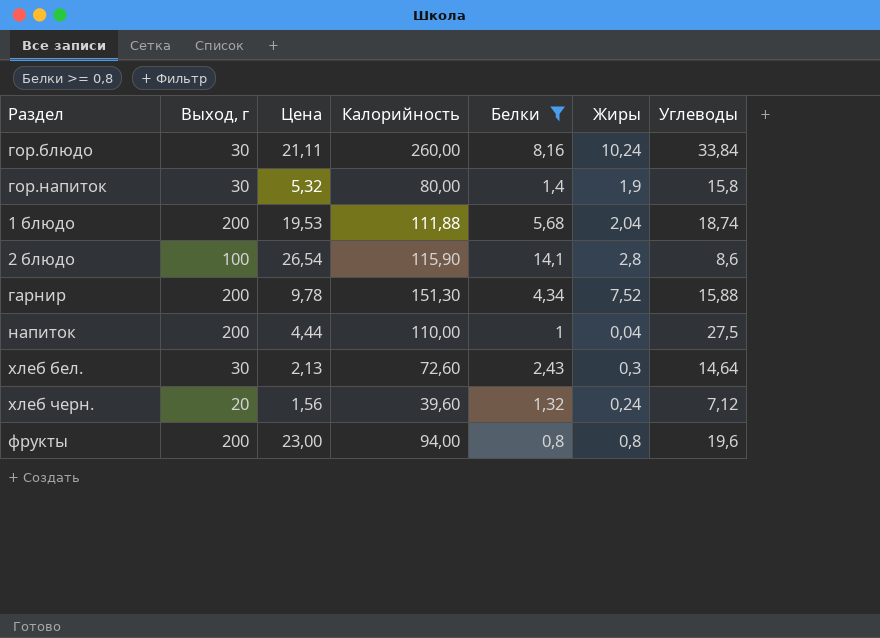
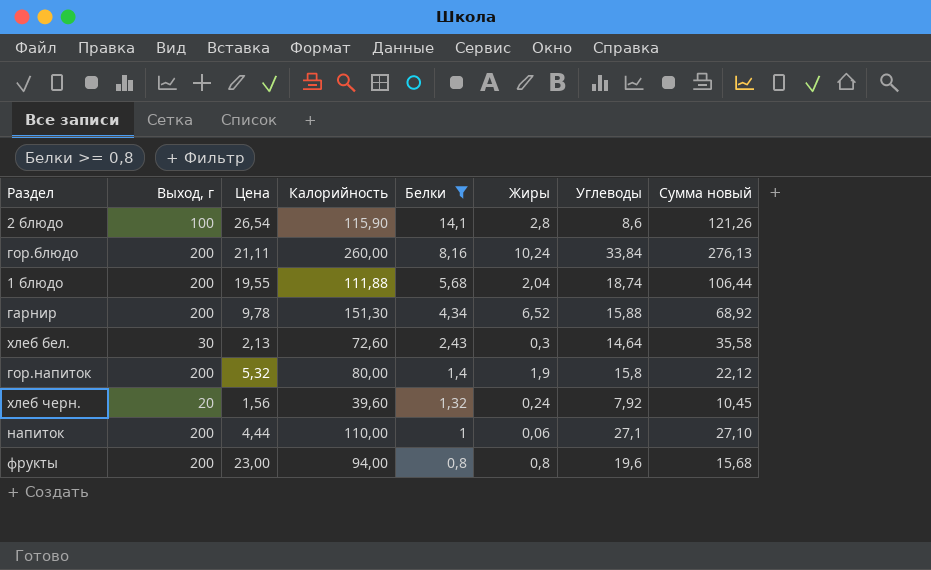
row order: none -> Белки descending
column Сумма новый | formula: none -> [Белки] * [Углеводы]
гор.блюдо | Выход, г: 30 -> 200
1 блюдо | Цена: 19,53 -> 19,55
гарнир | Жиры: 7,52 -> 6,52
гор.напиток | Выход, г: 30 -> 200
хлеб черн. | Углеводы: 7,12 -> 7,92
напиток | Жиры: 0,04 -> 0,06
напиток | Углеводы: 27,5 -> 27,1

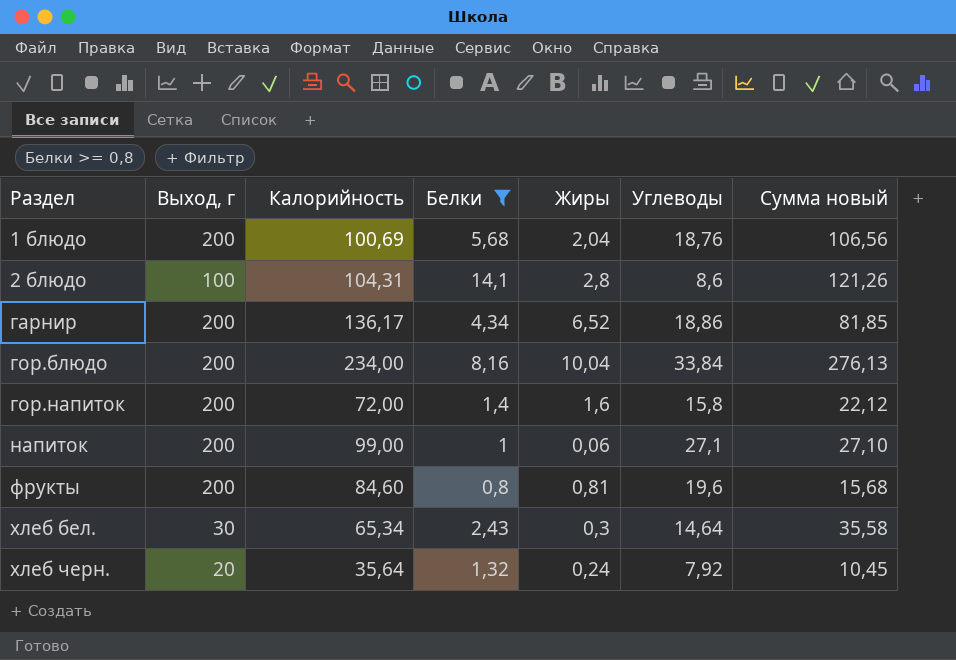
row order: Белки descending -> Раздел ascending
column Цена | position: 3 -> none
1 блюдо | Калорийность: 111,88 -> 100,69
1 блюдо | Углеводы: 18,74 -> 18,76
1 блюдо | Сумма новый: 106,44 -> 106,56
2 блюдо | Калорийность: 115,90 -> 104,31
гарнир | Калорийность: 151,30 -> 136,17
гарнир | Углеводы: 15,88 -> 18,86
гарнир | Сумма новый: 68,92 -> 81,85
гор.блюдо | Калорийность: 260,00 -> 234,00
гор.блюдо | Жиры: 10,24 -> 10,04
гор.напиток | Калорийность: 80,00 -> 72,00
гор.напиток | Жиры: 1,9 -> 1,6
напиток | Калорийность: 110,00 -> 99,00
фрукты | Калорийность: 94,00 -> 84,60
фрукты | Жиры: 0,8 -> 0,81
хлеб бел. | Калорийность: 72,60 -> 65,34
хлеб черн. | Калорийность: 39,60 -> 35,64

